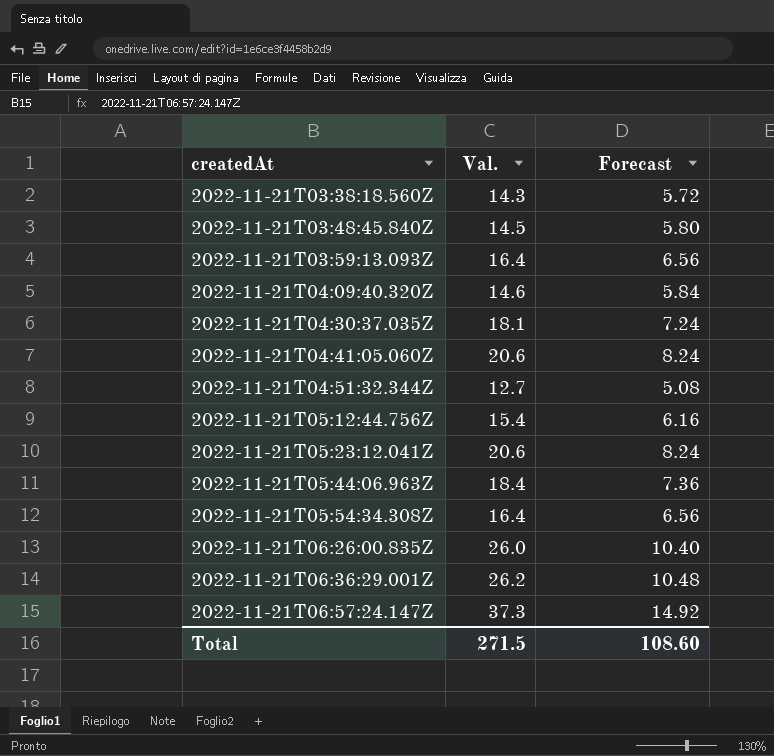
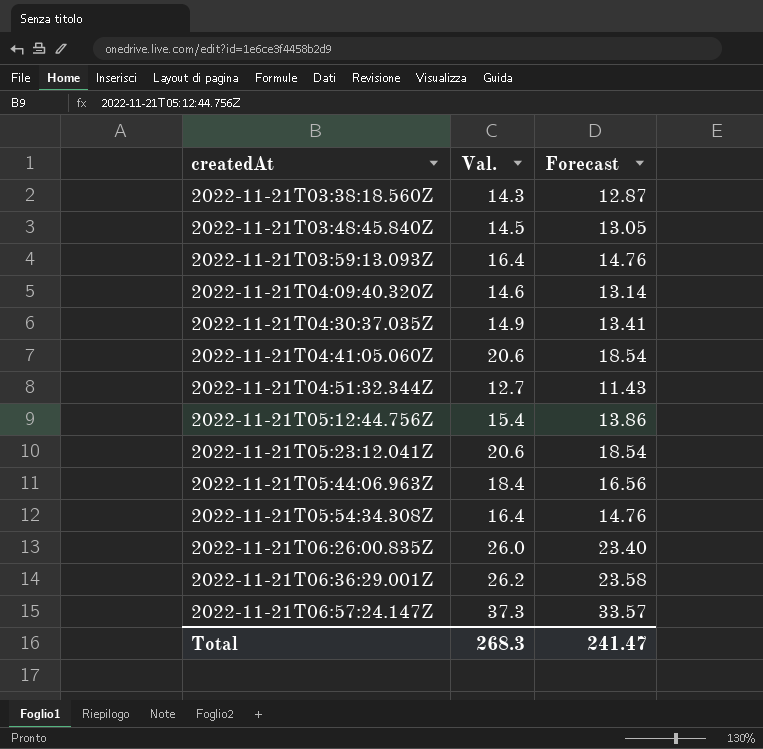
column Forecast | formula: [Val.] * 0.4 -> [Val.] * 0.9
2022-11-21T04:30:37.035Z | Val.: 18.1 -> 14.9
Total | Val.: 271.5 -> 268.3
Total | Forecast: 108.60 -> 241.47

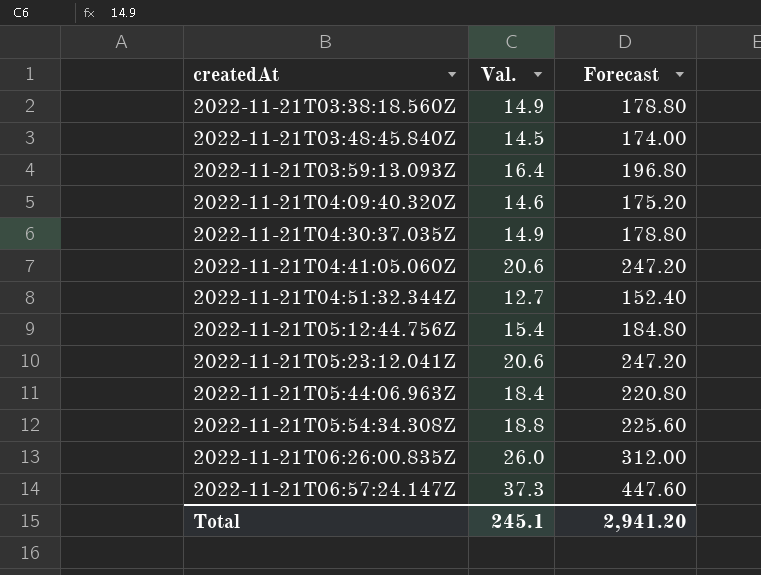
column Forecast | formula: [Val.] * 0.9 -> [Val.] * 12
row 2022-11-21T06:36:29.001Z: 26.2 | 23.58 -> none
2022-11-21T03:38:18.560Z | Val.: 14.3 -> 14.9
2022-11-21T05:54:34.308Z | Val.: 16.4 -> 18.8
Total | Val.: 268.3 -> 245.1
Total | Forecast: 241.47 -> 2,941.20

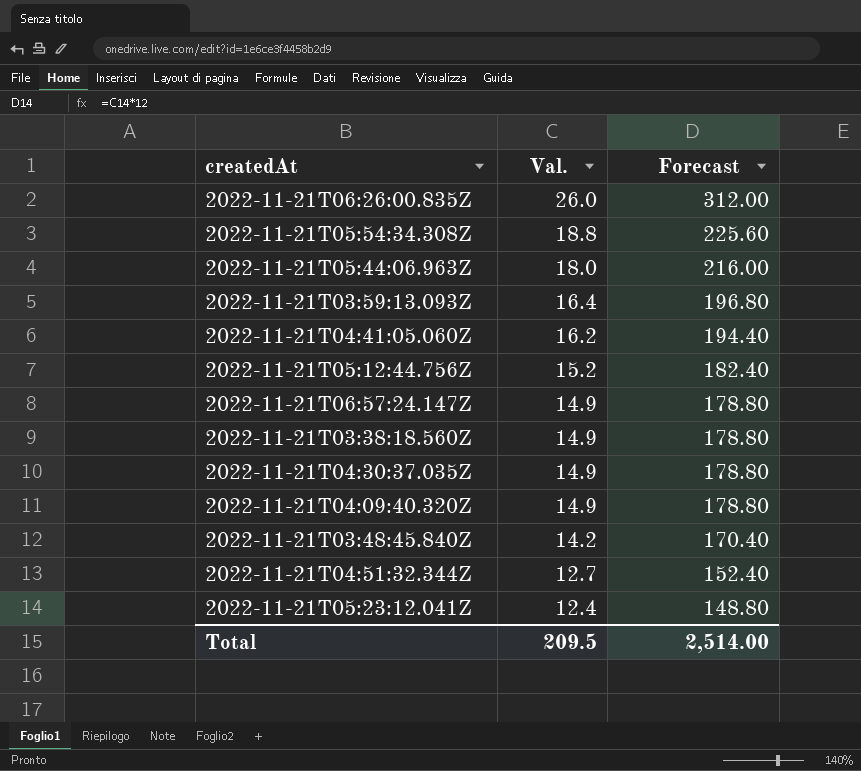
row order: createdAt ascending -> Val. descending
2022-11-21T05:44:06.963Z | Val.: 18.4 -> 18.0
2022-11-21T05:44:06.963Z | Forecast: 220.80 -> 216.00
2022-11-21T04:41:05.060Z | Val.: 20.6 -> 16.2
2022-11-21T04:41:05.060Z | Forecast: 247.20 -> 194.40
2022-11-21T05:12:44.756Z | Val.: 15.4 -> 15.2
2022-11-21T05:12:44.756Z | Forecast: 184.80 -> 182.40
2022-11-21T06:57:24.147Z | Val.: 37.3 -> 14.9
2022-11-21T06:57:24.147Z | Forecast: 447.60 -> 178.80
2022-11-21T04:09:40.320Z | Val.: 14.6 -> 14.9
2022-11-21T04:09:40.320Z | Forecast: 175.20 -> 178.80
2022-11-21T03:48:45.840Z | Val.: 14.5 -> 14.2
2022-11-21T03:48:45.840Z | Forecast: 174.00 -> 170.40
2022-11-21T05:23:12.041Z | Val.: 20.6 -> 12.4
2022-11-21T05:23:12.041Z | Forecast: 247.20 -> 148.80
Total | Val.: 245.1 -> 209.5
Total | Forecast: 2,941.20 -> 2,514.00

